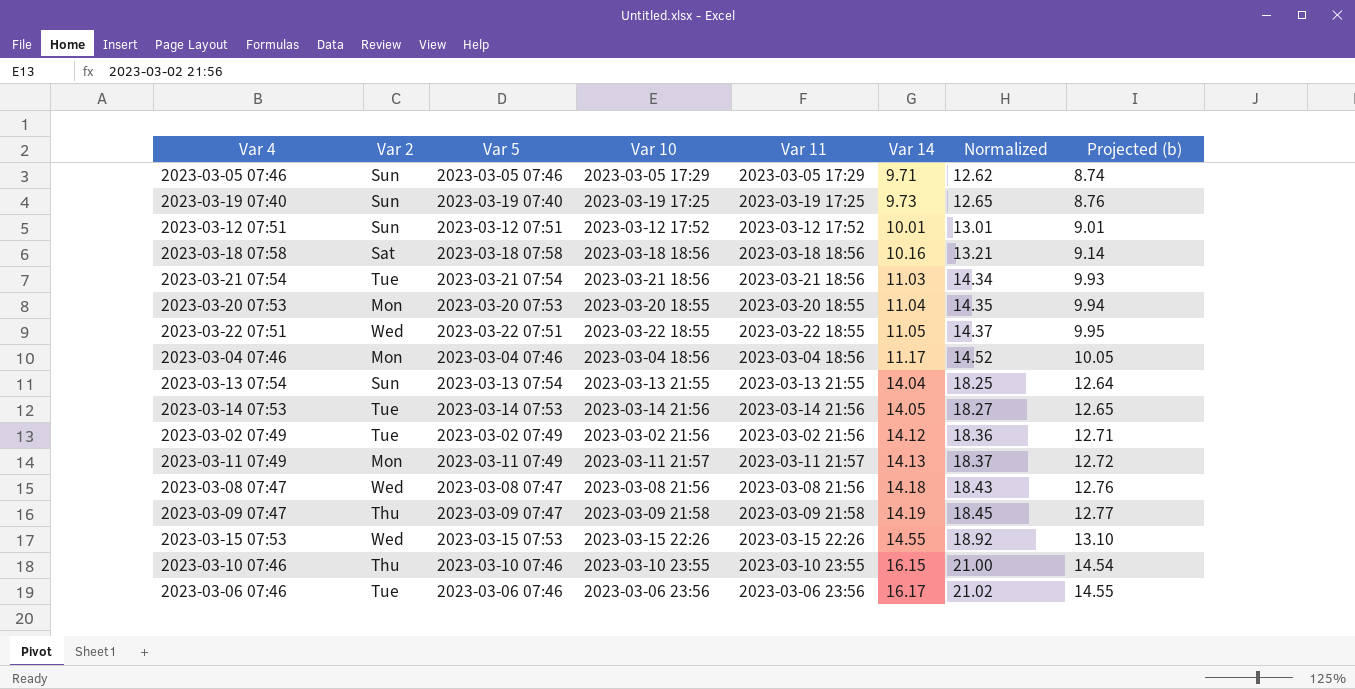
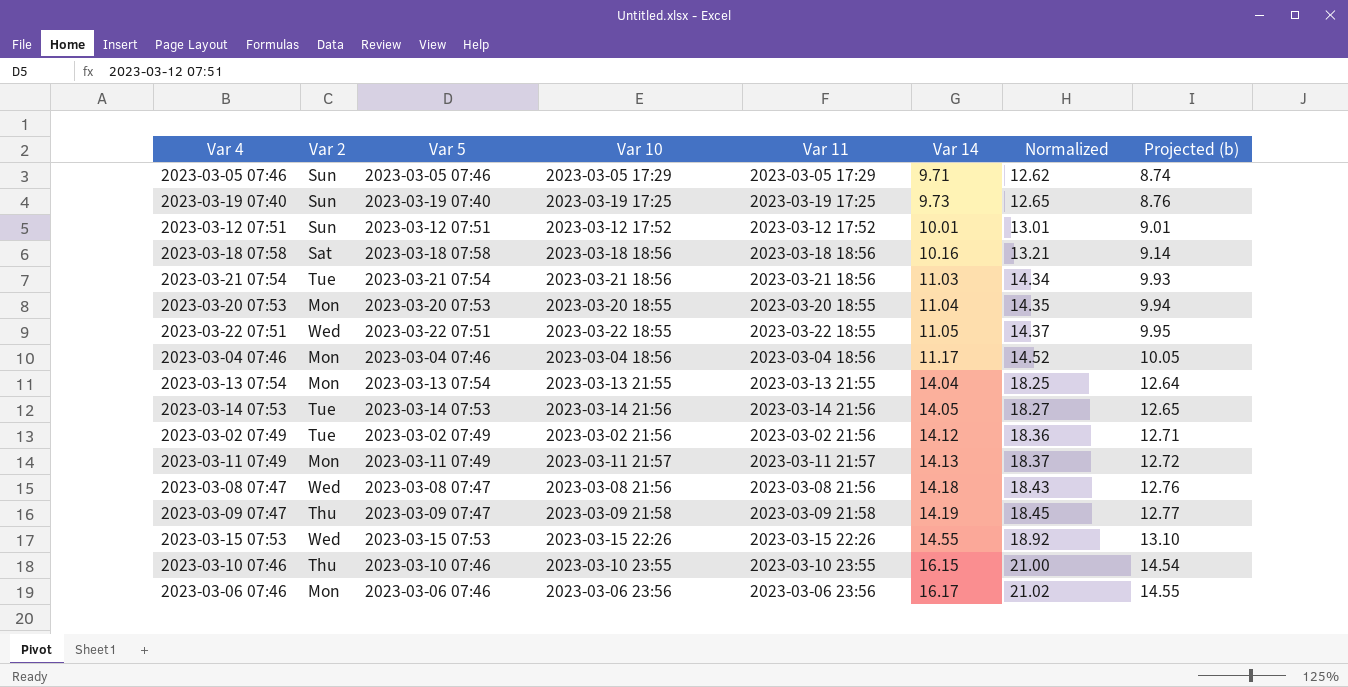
2023-03-13 07:54 | Var 2: Sun -> Mon
2023-03-06 07:46 | Var 2: Tue -> Mon

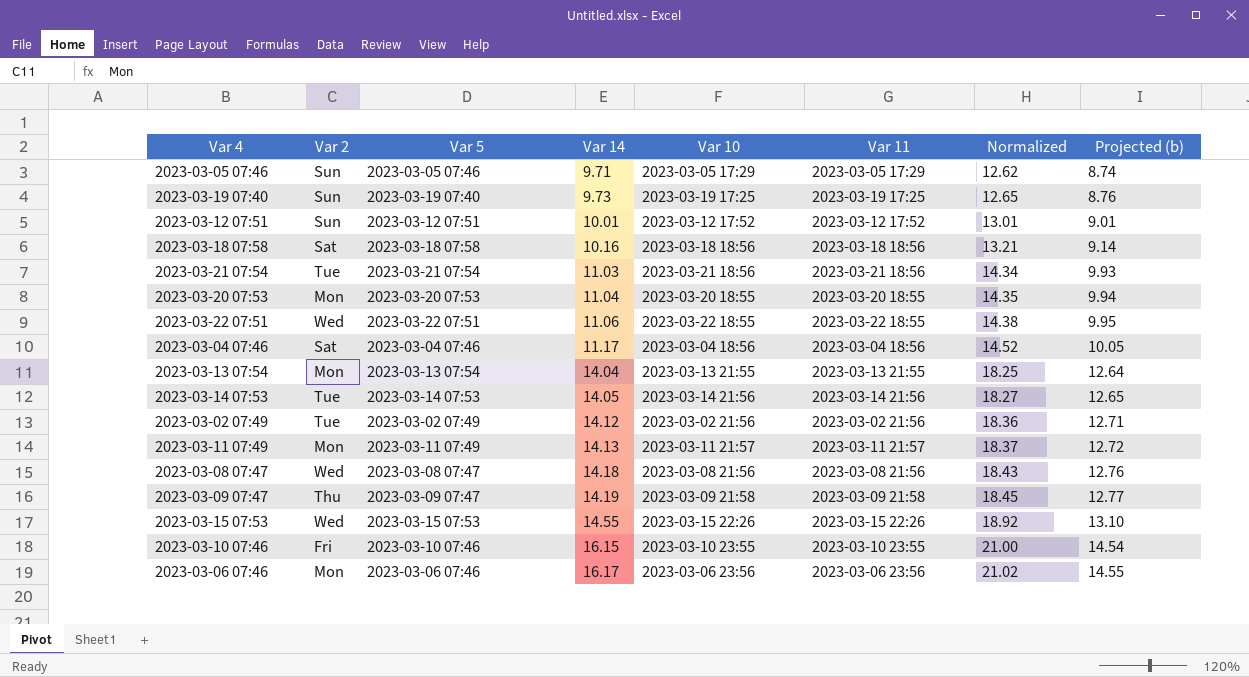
column Var 14 | position: 6 -> 4
2023-03-22 07:51 | Var 14: 11.05 -> 11.06
2023-03-22 07:51 | Normalized: 14.37 -> 14.38
2023-03-04 07:46 | Var 2: Mon -> Sat
2023-03-10 07:46 | Var 2: Thu -> Fri

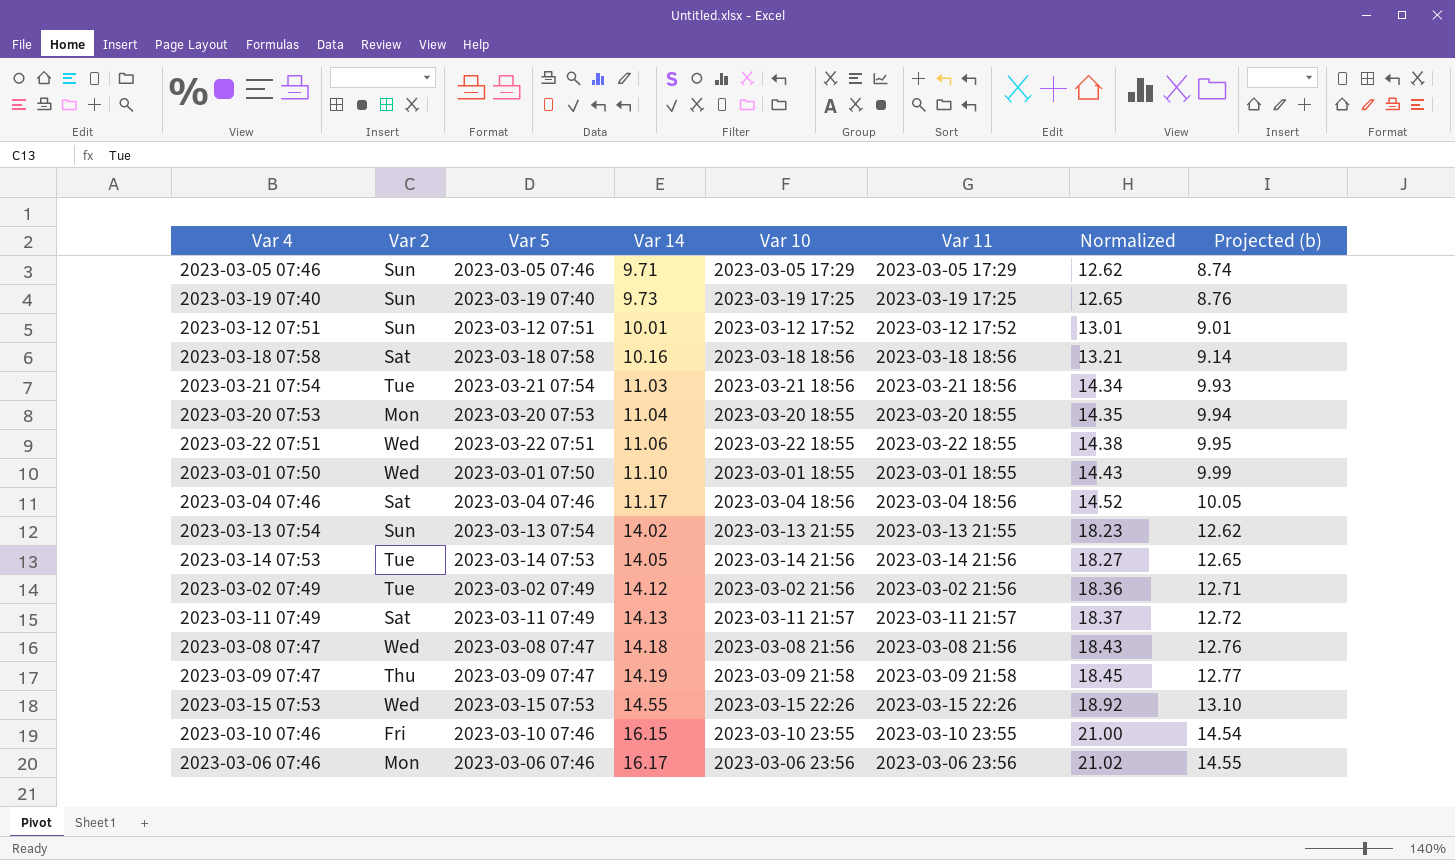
row 2023-03-01 07:50: none -> Wed | 2023-03-01 07:50 | 11.10 | 2023-03-01 18:55 | 2023-03-01 18:55 | 14.43 | 9.99
2023-03-13 07:54 | Var 2: Mon -> Sun
2023-03-13 07:54 | Var 14: 14.04 -> 14.02
2023-03-13 07:54 | Normalized: 18.25 -> 18.23
2023-03-13 07:54 | Projected (b): 12.64 -> 12.62
2023-03-11 07:49 | Var 2: Mon -> Sat

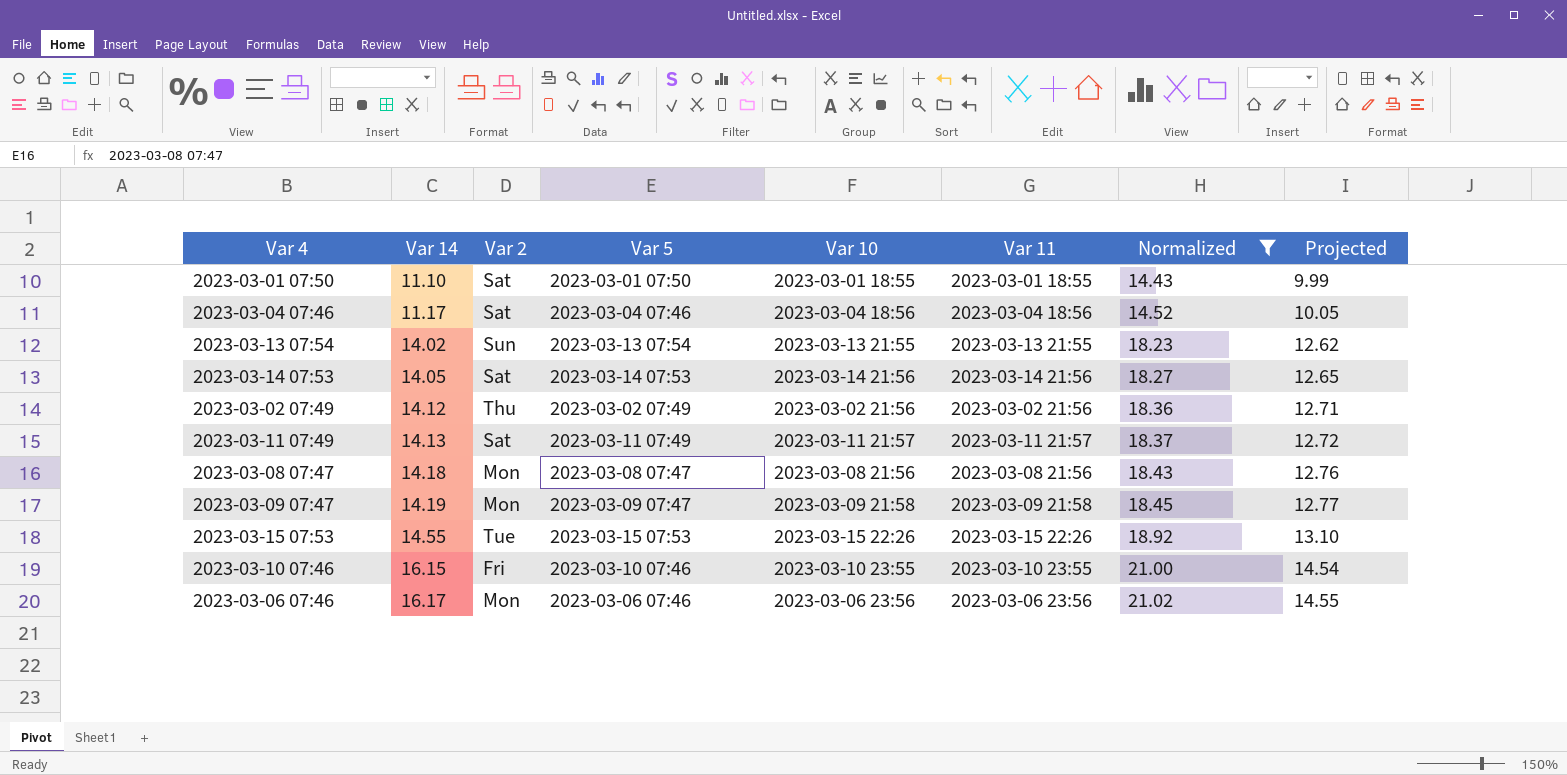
filter: none -> Normalized >= 14.43
column Var 14 | position: 4 -> 2
column name: Projected (b) -> Projected
2023-03-01 07:50 | Var 2: Wed -> Sat
2023-03-14 07:53 | Var 2: Tue -> Sat
2023-03-02 07:49 | Var 2: Tue -> Thu
2023-03-08 07:47 | Var 2: Wed -> Mon
2023-03-09 07:47 | Var 2: Thu -> Mon
2023-03-15 07:53 | Var 2: Wed -> Tue

